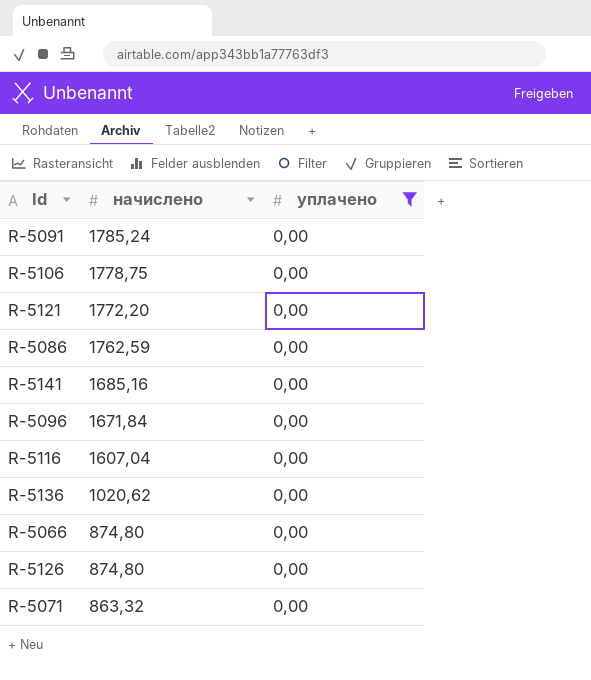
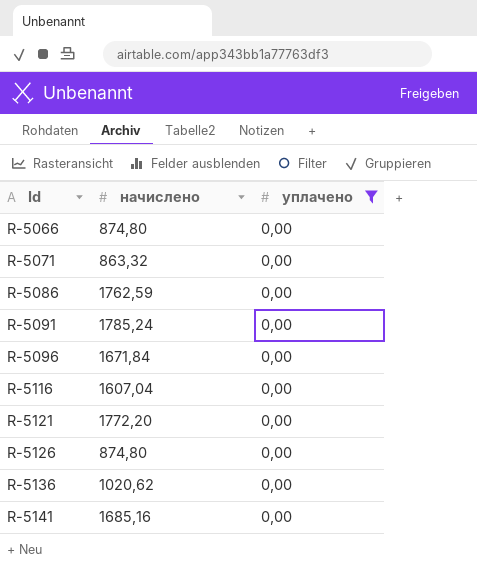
row order: начислено descending -> Id ascending
row R-5106: 1778,75 | 0,00 -> none

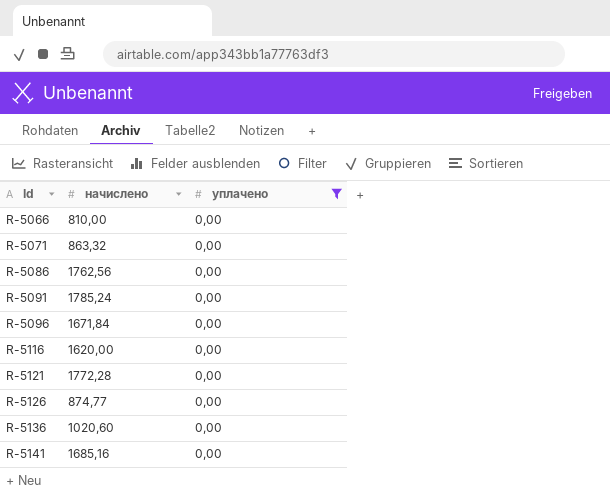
R-5066 | начислено: 874,80 -> 810,00
R-5086 | начислено: 1762,59 -> 1762,56
R-5116 | начислено: 1607,04 -> 1620,00
R-5121 | начислено: 1772,20 -> 1772,28
R-5126 | начислено: 874,80 -> 874,77
R-5136 | начислено: 1020,62 -> 1020,60

